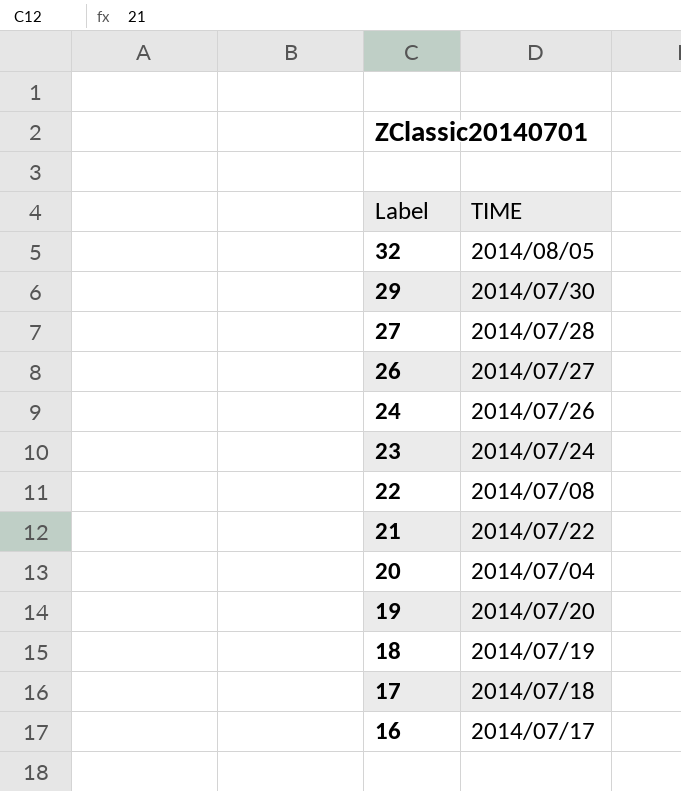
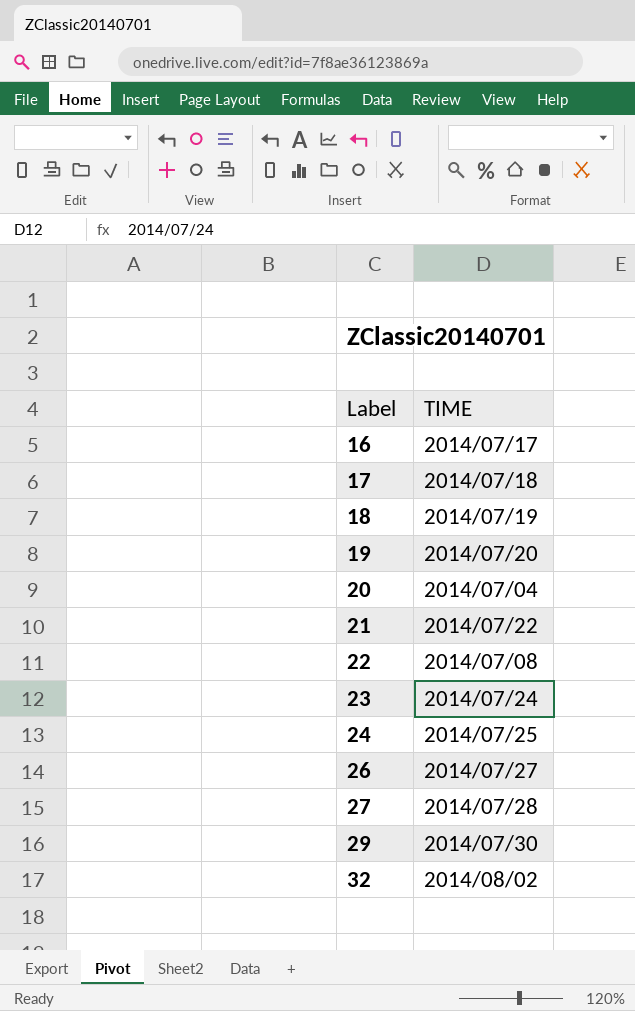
row order: Label descending -> Label ascending
24 | TIME: 2014/07/26 -> 2014/07/25
32 | TIME: 2014/08/05 -> 2014/08/02

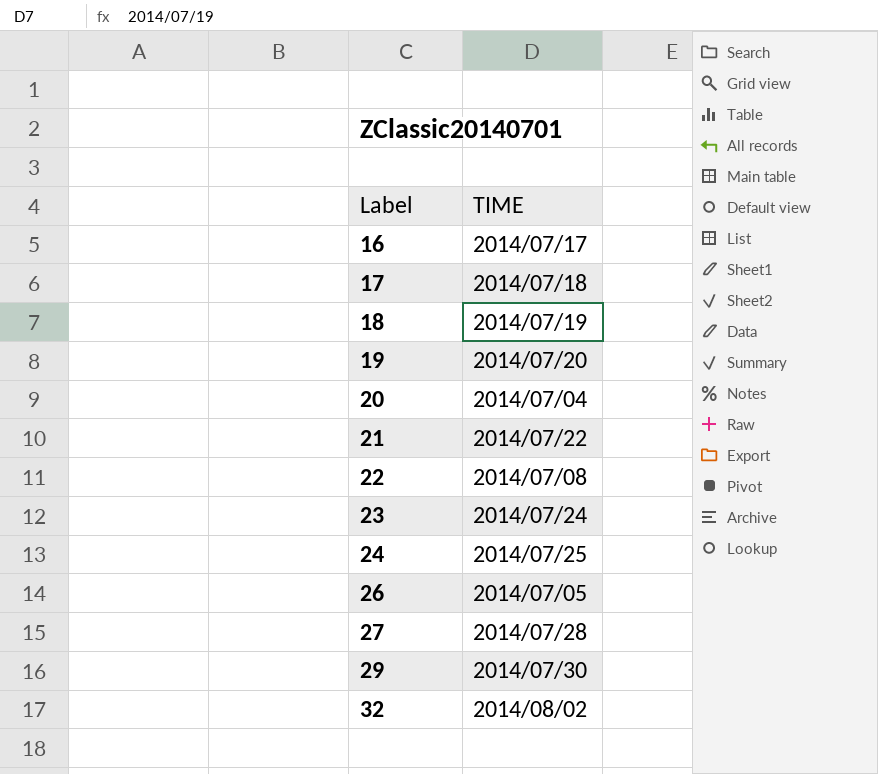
26 | TIME: 2014/07/27 -> 2014/07/05

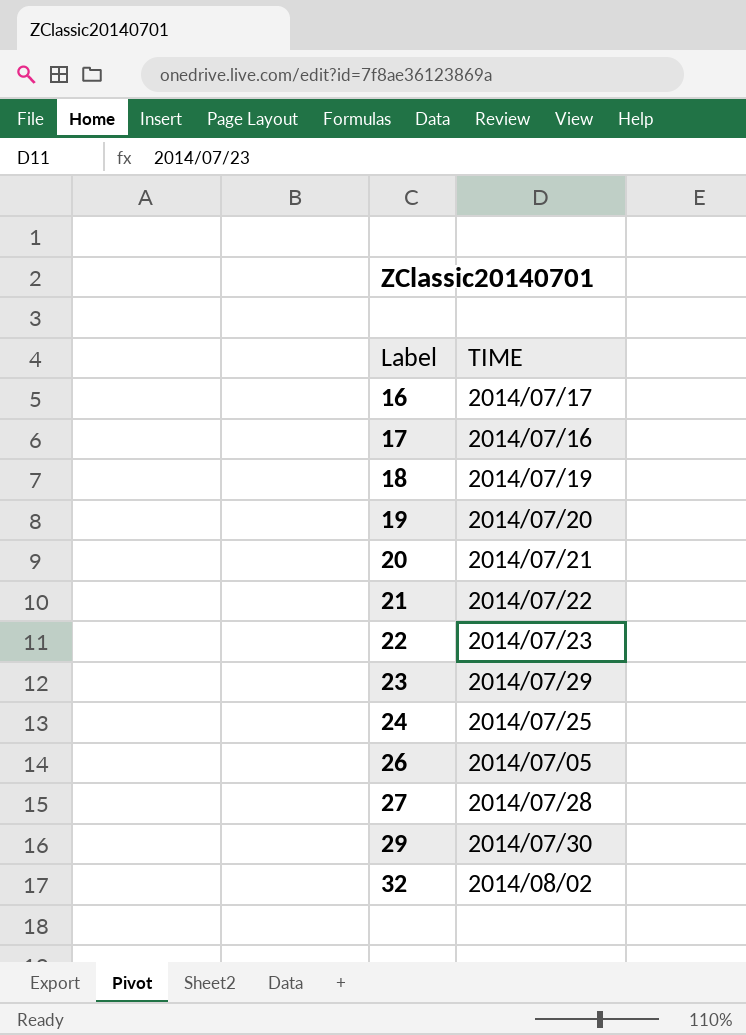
17 | TIME: 2014/07/18 -> 2014/07/16
20 | TIME: 2014/07/04 -> 2014/07/21
22 | TIME: 2014/07/08 -> 2014/07/23
23 | TIME: 2014/07/24 -> 2014/07/29

